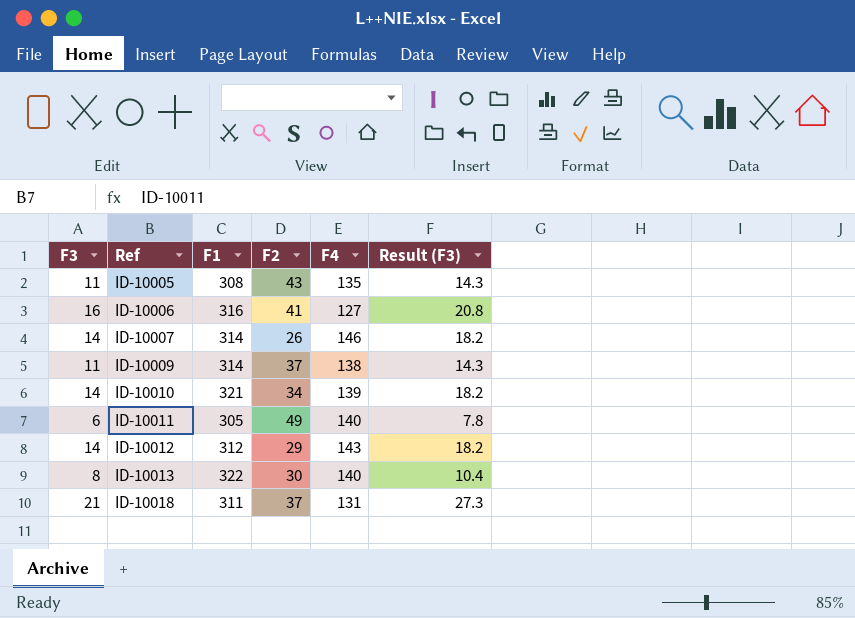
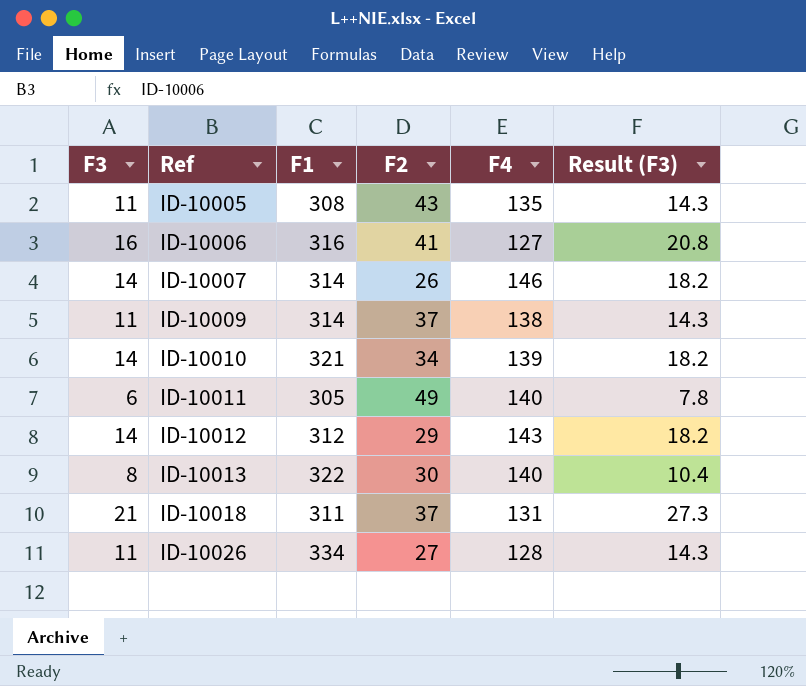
row ID-10026: none -> 11 | 334 | 27 | 128 | 14.3

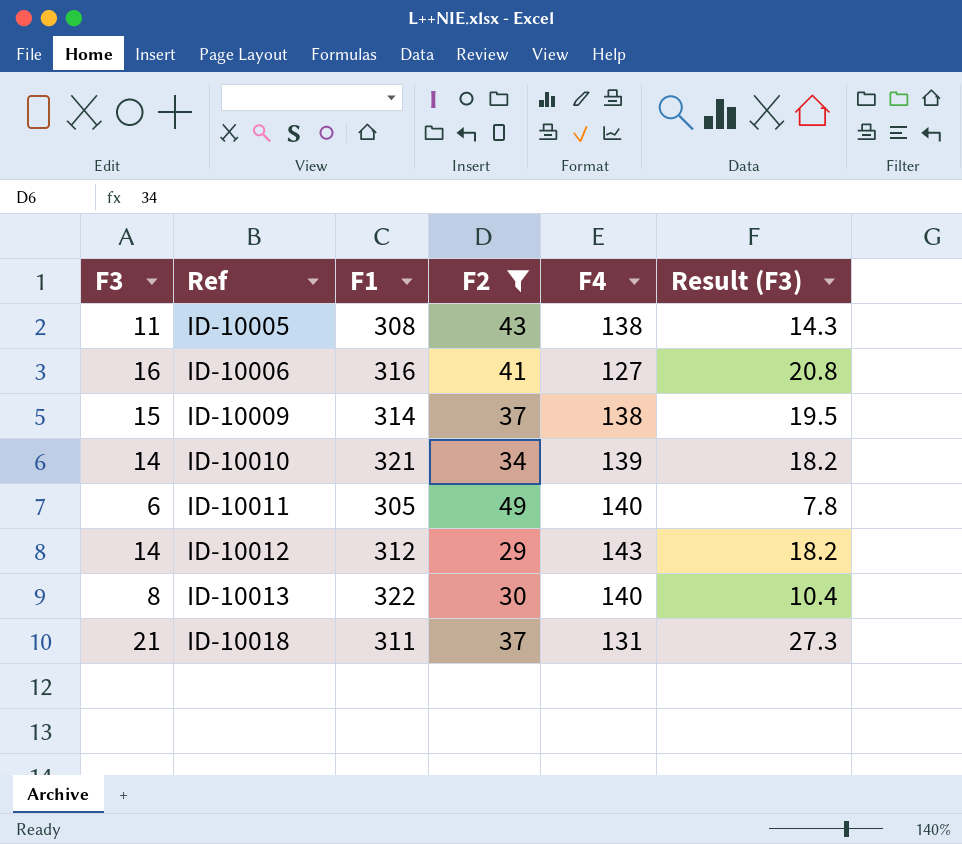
filter: none -> F2 >= 29
ID-10005 | F4: 135 -> 138
ID-10009 | F3: 11 -> 15
ID-10009 | Result (F3): 14.3 -> 19.5

